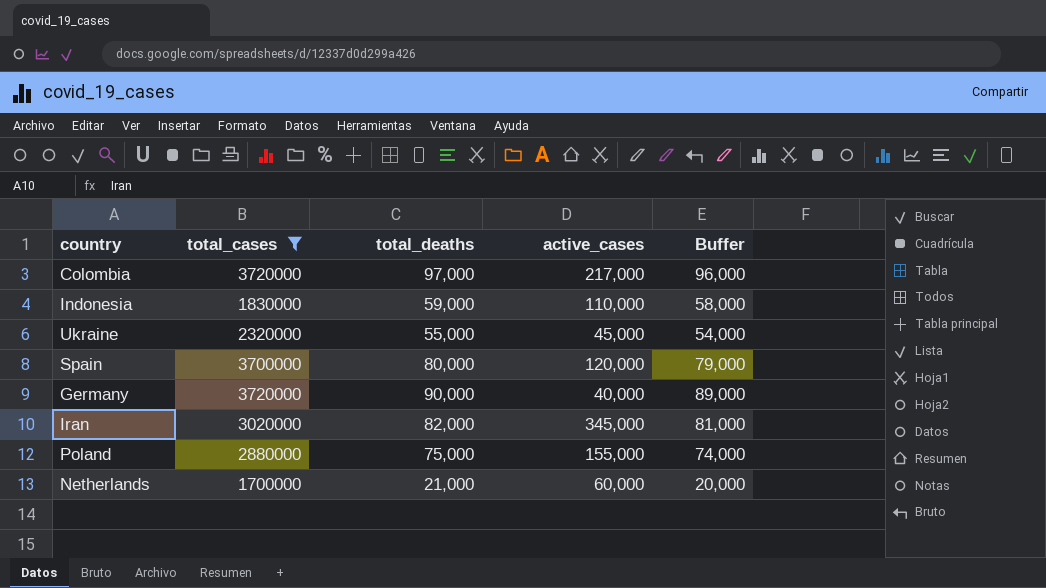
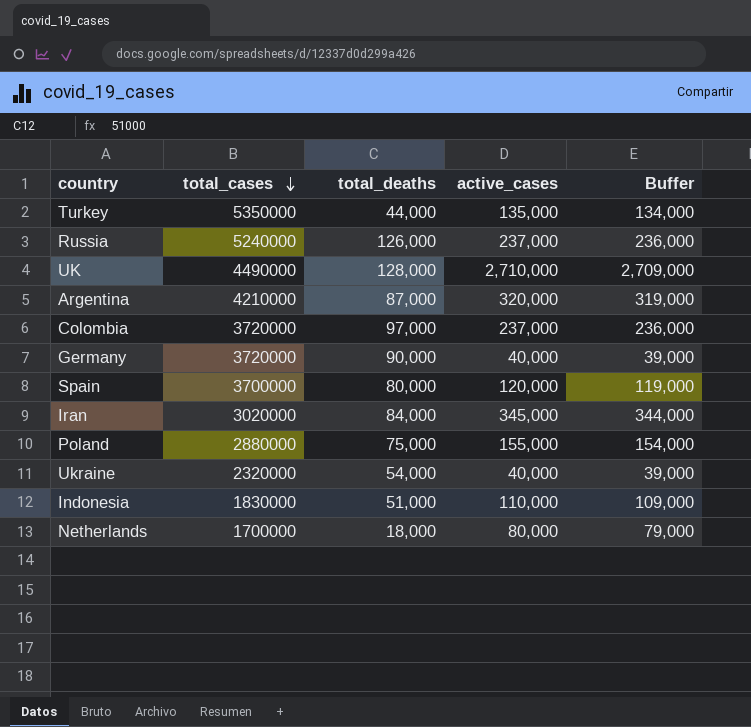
filter: total_cases <= 3720000 -> none
row order: none -> total_cases descending
column Buffer | formula: [total_deaths] - 1000 -> [active_cases] - 1000
Colombia | active_cases: 217,000 -> 237,000
Iran | total_deaths: 82,000 -> 84,000
Ukraine | total_deaths: 55,000 -> 54,000
Ukraine | active_cases: 45,000 -> 40,000
Indonesia | total_deaths: 59,000 -> 51,000
Netherlands | total_deaths: 21,000 -> 18,000
Netherlands | active_cases: 60,000 -> 80,000

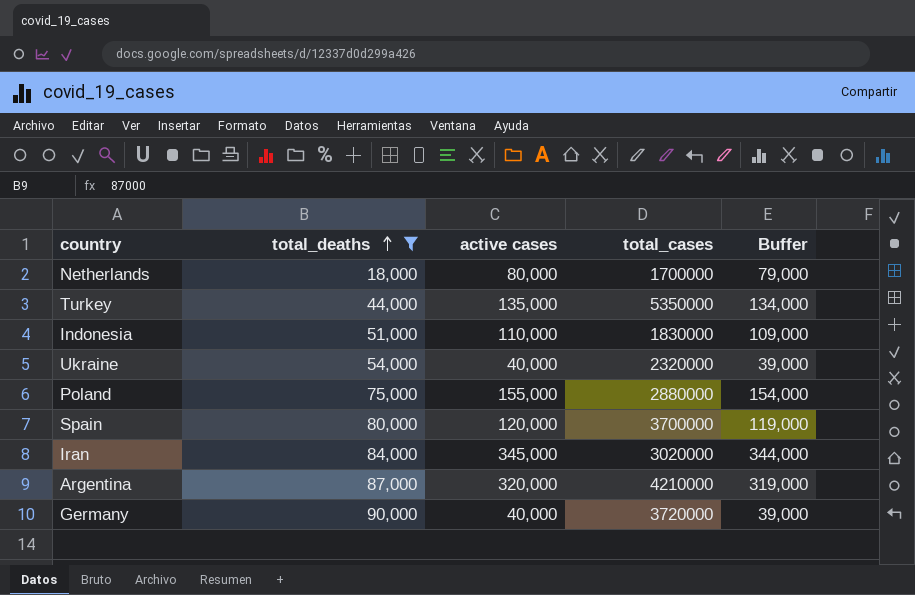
filter: none -> total_deaths <= 90,000
row order: total_cases descending -> total_deaths ascending
column name: active_cases -> active cases
column total_cases | position: 2 -> 4

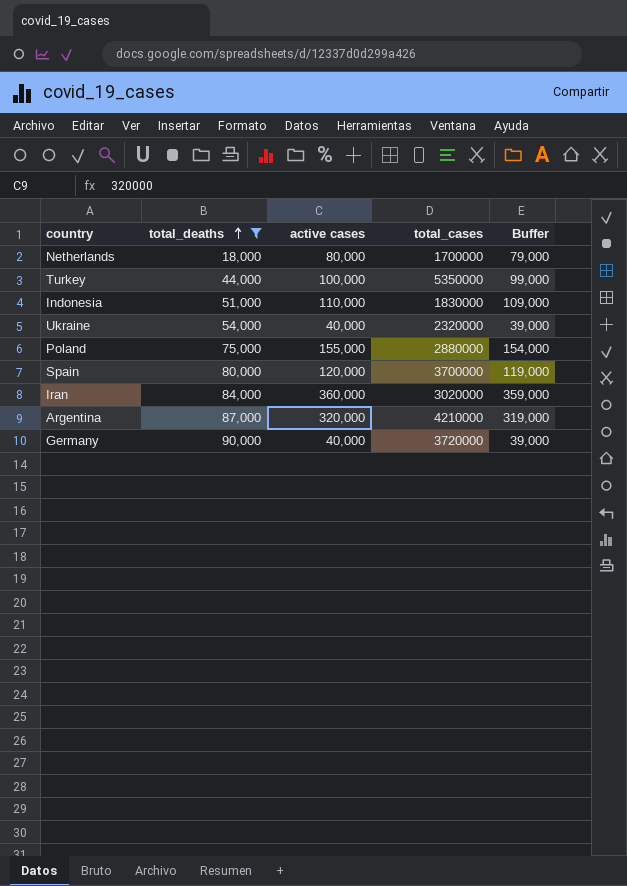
Turkey | active cases: 135,000 -> 100,000
Turkey | Buffer: 134,000 -> 99,000
Iran | active cases: 345,000 -> 360,000
Iran | Buffer: 344,000 -> 359,000

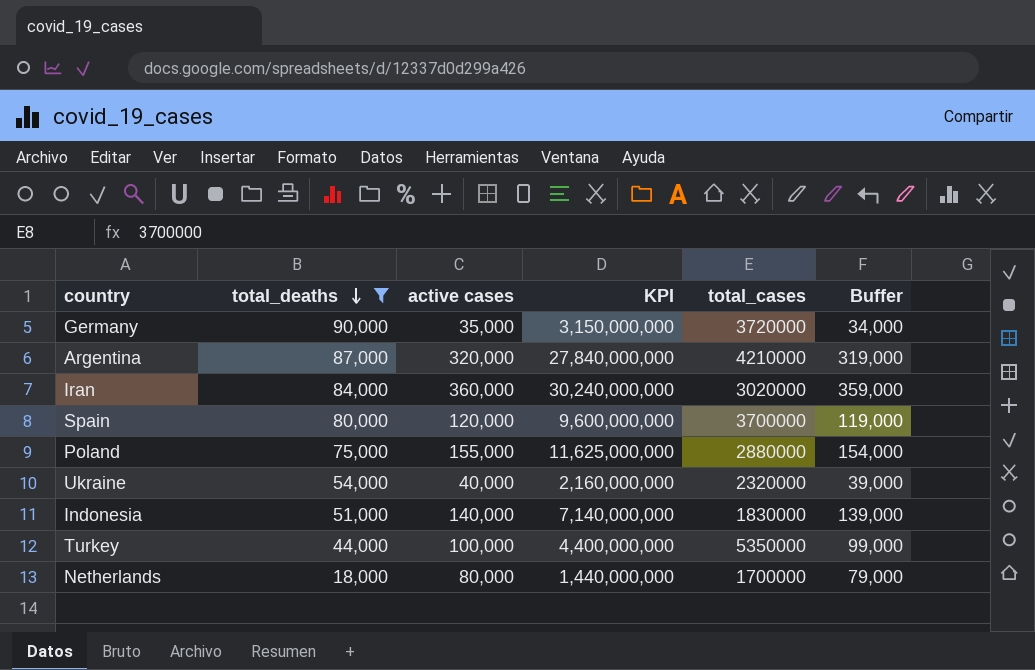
row order: total_deaths ascending -> total_deaths descending
column KPI | formula: none -> [total_deaths] * [active cases]
Germany | active cases: 40,000 -> 35,000
Germany | Buffer: 39,000 -> 34,000
Indonesia | active cases: 110,000 -> 140,000
Indonesia | Buffer: 109,000 -> 139,000

